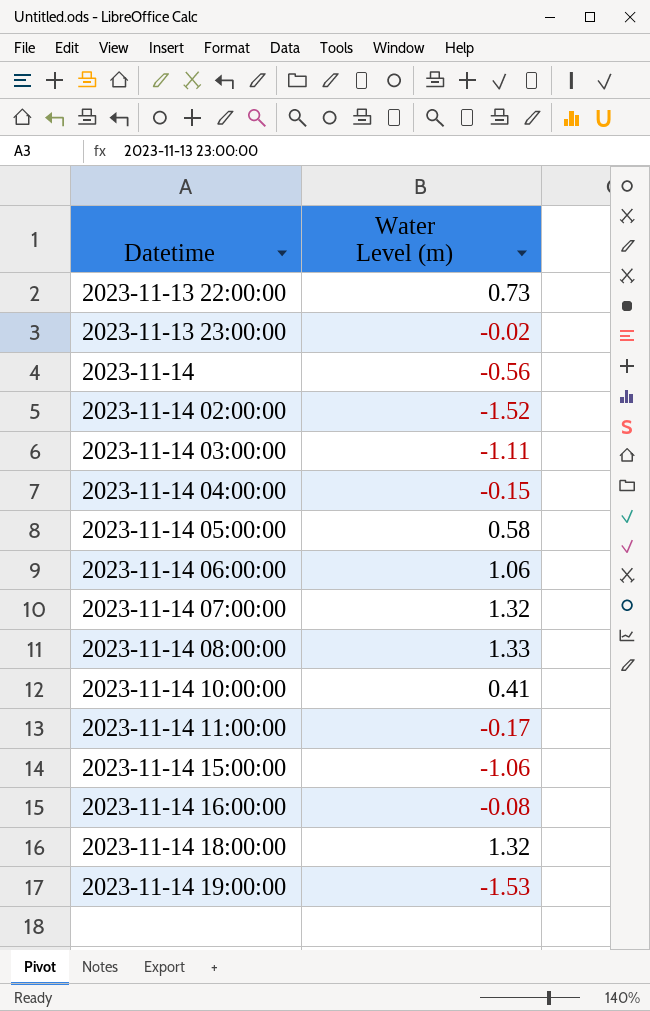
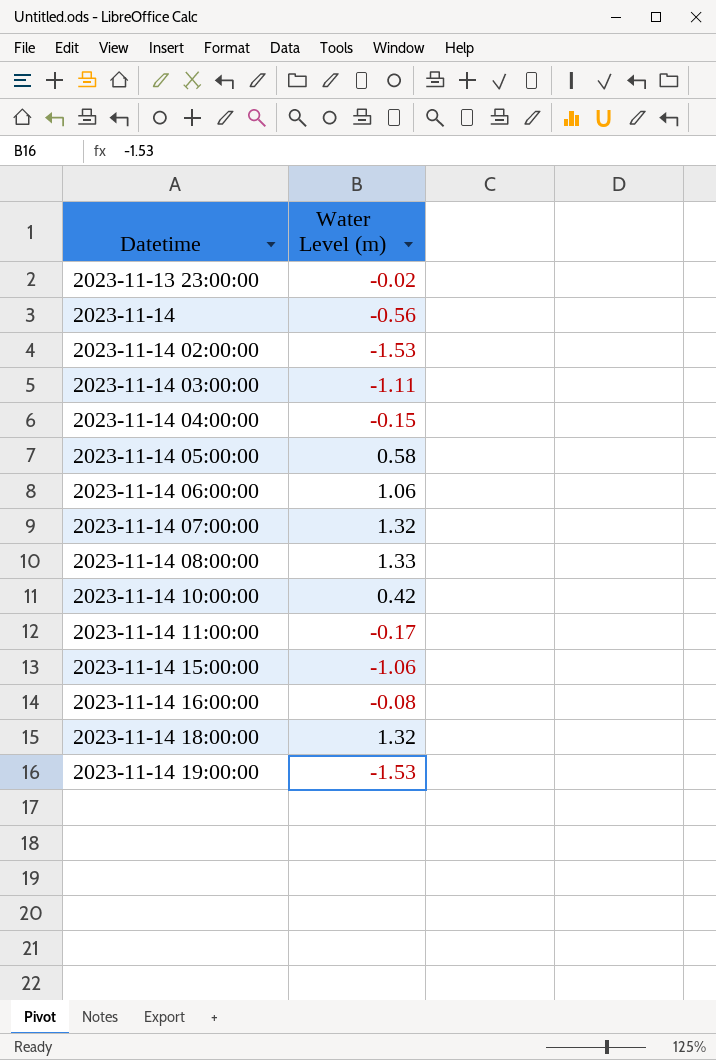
row 2023-11-13 22:00:00: 0.73 -> none
2023-11-14 02:00:00 | Water Level (m): -1.52 -> -1.53
2023-11-14 10:00:00 | Water Level (m): 0.41 -> 0.42

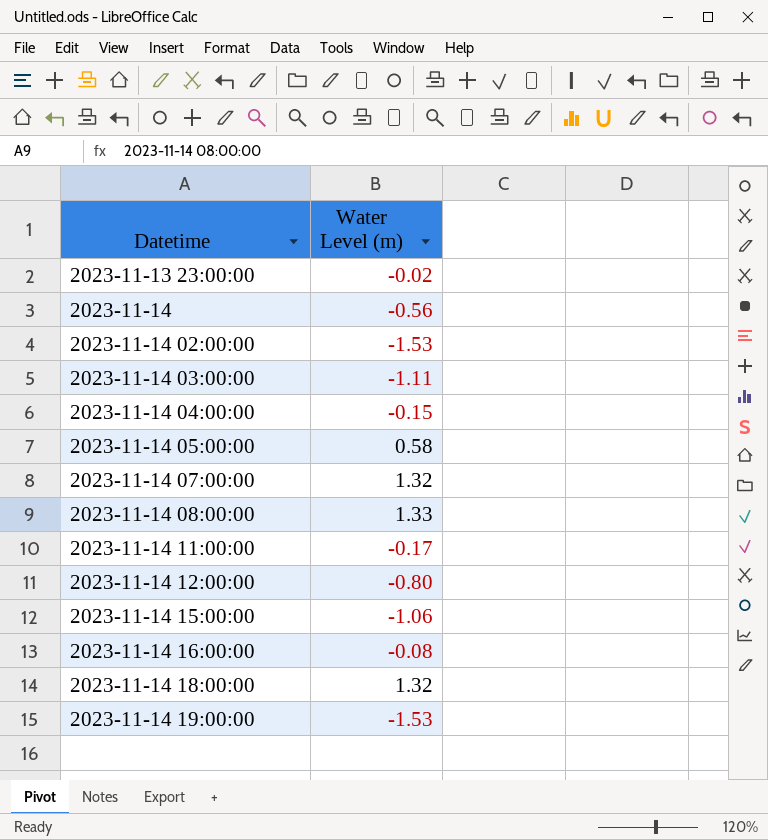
row 2023-11-14 06:00:00: 1.06 -> none
row 2023-11-14 10:00:00: 0.42 -> none
row 2023-11-14 12:00:00: none -> -0.80

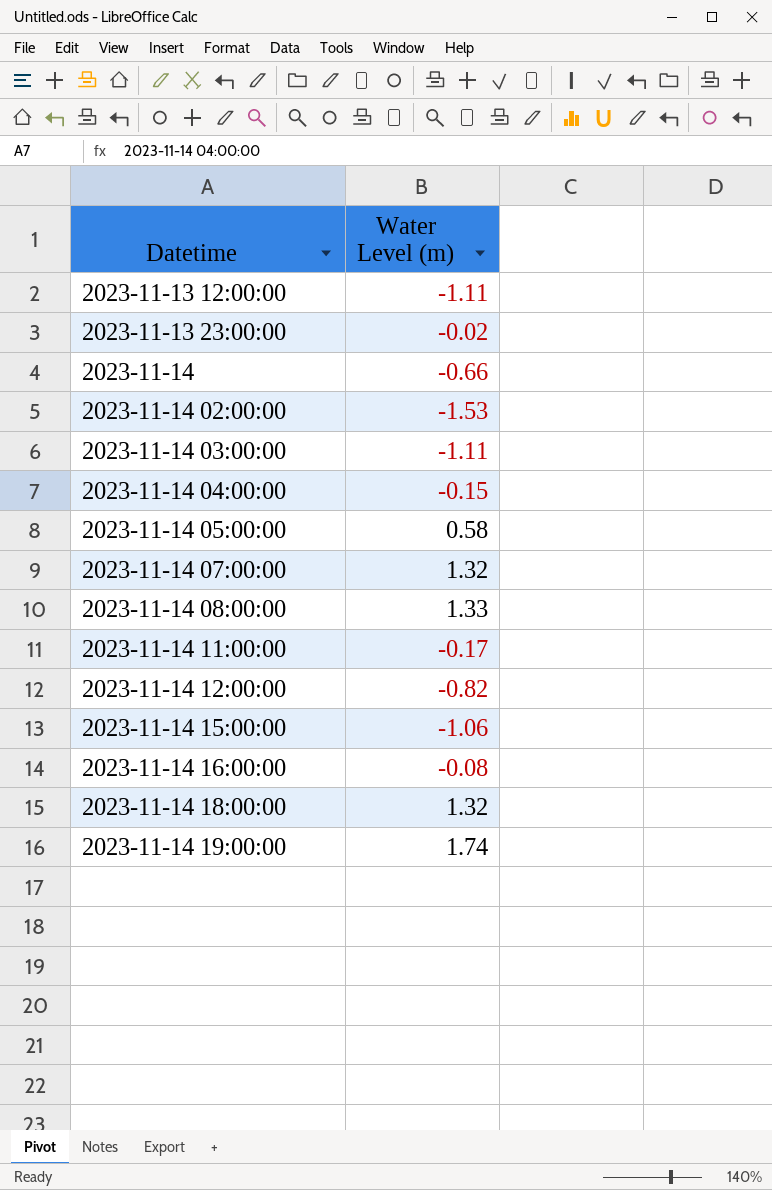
row 2023-11-13 12:00:00: none -> -1.11
2023-11-14 | Water Level (m): -0.56 -> -0.66
2023-11-14 12:00:00 | Water Level (m): -0.80 -> -0.82
2023-11-14 19:00:00 | Water Level (m): -1.53 -> 1.74

